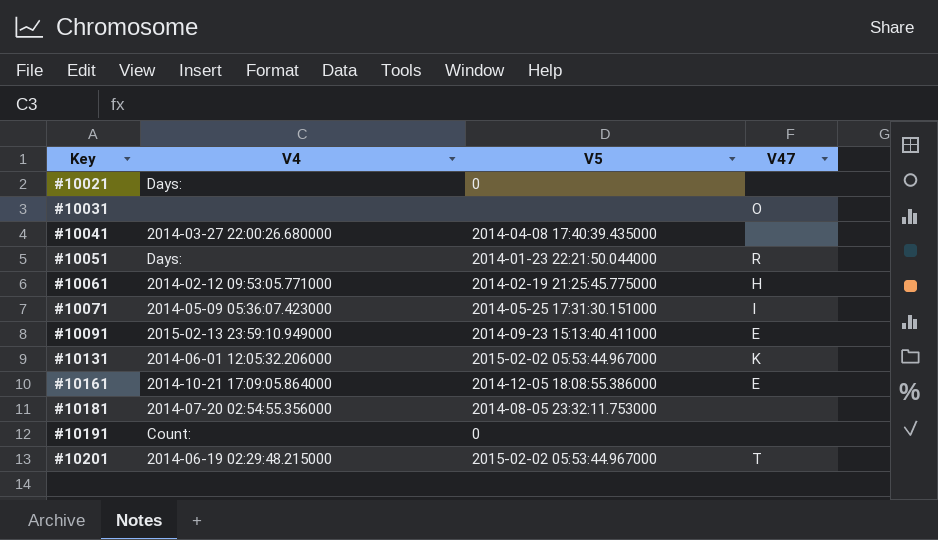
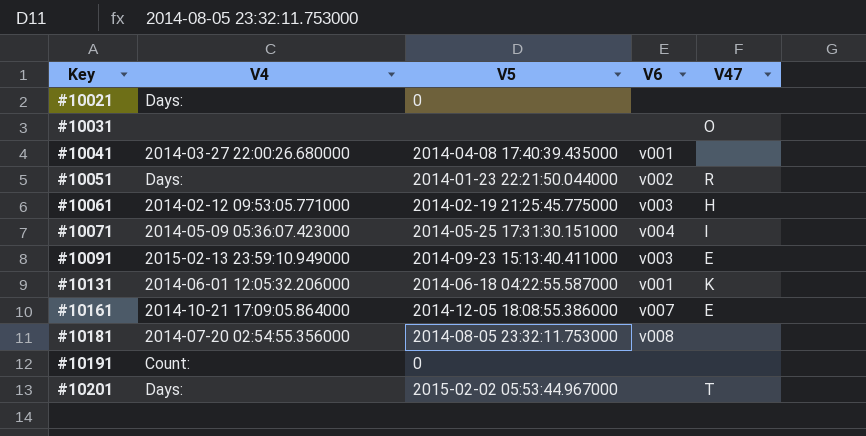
column V6 | position: none -> 4
#10131 | V5: 2015-02-02 05:53:44.967000 -> 2014-06-18 04:22:55.587000
#10201 | V4: 2014-06-19 02:29:48.215000 -> Days:

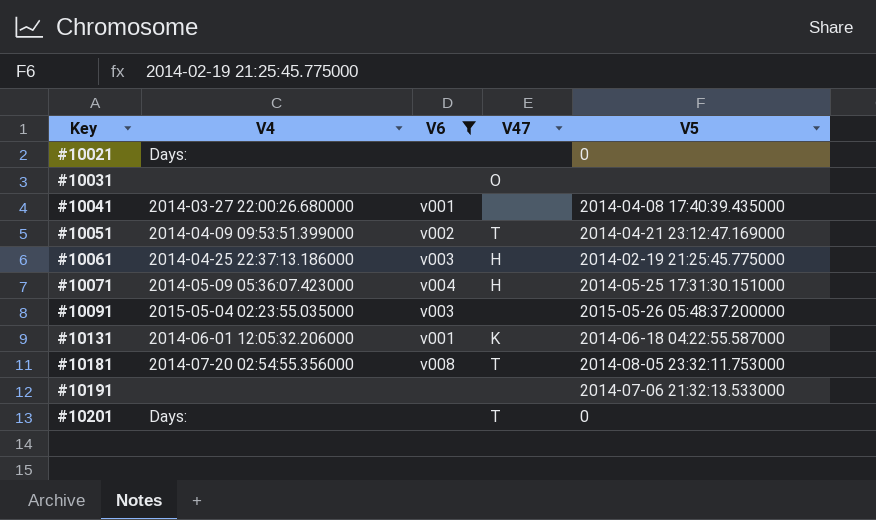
filter: none -> V6 != v007
column V5 | position: 3 -> 5
#10051 | V4: Days: -> 2014-04-09 09:53:51.399000
#10051 | V47: R -> T
#10051 | V5: 2014-01-23 22:21:50.044000 -> 2014-04-21 23:12:47.169000
#10061 | V4: 2014-02-12 09:53:05.771000 -> 2014-04-25 22:37:13.186000
#10071 | V47: I -> H
#10091 | V4: 2015-02-13 23:59:10.949000 -> 2015-05-04 02:23:55.035000
#10091 | V47: E -> none
#10091 | V5: 2014-09-23 15:13:40.411000 -> 2015-05-26 05:48:37.200000
#10181 | V47: none -> T
#10191 | V4: Count: -> none
#10191 | V5: 0 -> 2014-07-06 21:32:13.533000
#10201 | V5: 2015-02-02 05:53:44.967000 -> 0

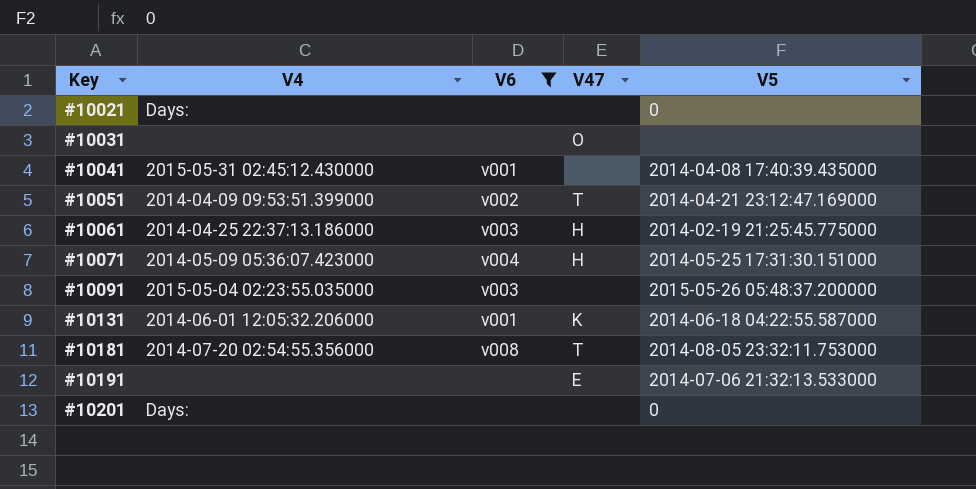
#10041 | V4: 2014-03-27 22:00:26.680000 -> 2015-05-31 02:45:12.430000
#10191 | V47: none -> E
#10201 | V47: T -> none

